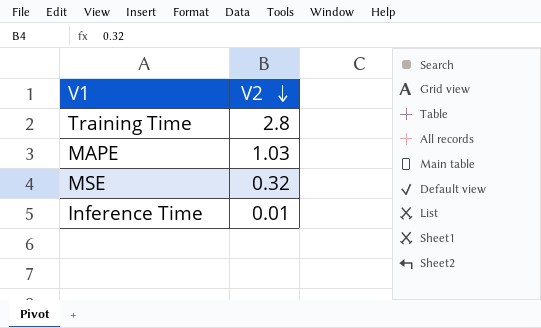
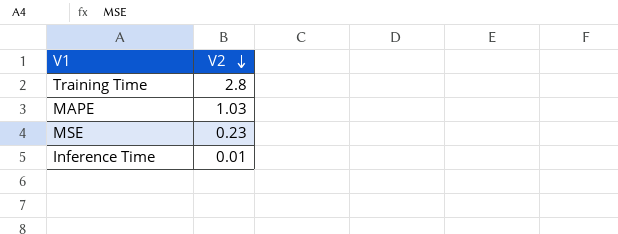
MSE | V2: 0.32 -> 0.23

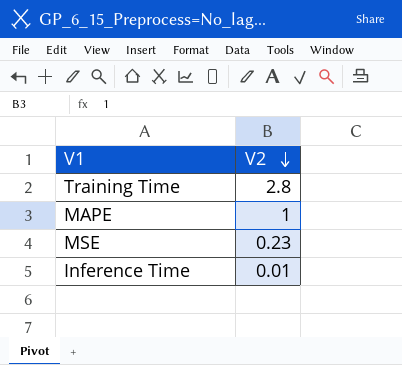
MAPE | V2: 1.03 -> 1

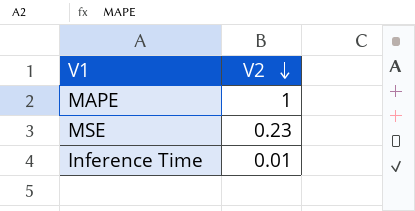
row Training Time: 2.8 -> none

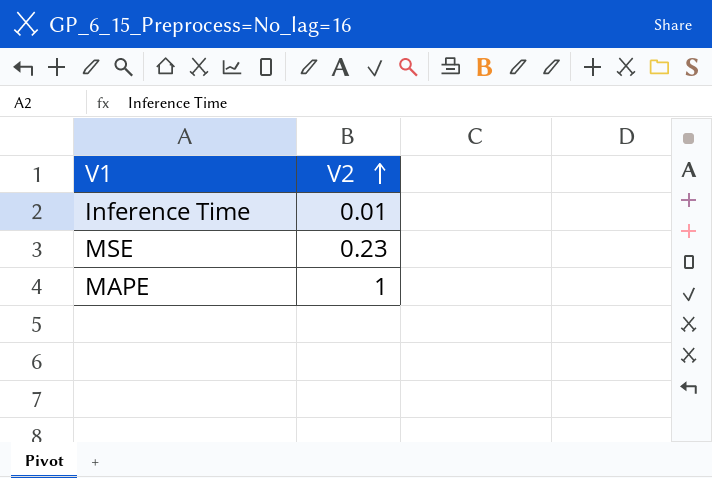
row order: V2 descending -> V2 ascending

